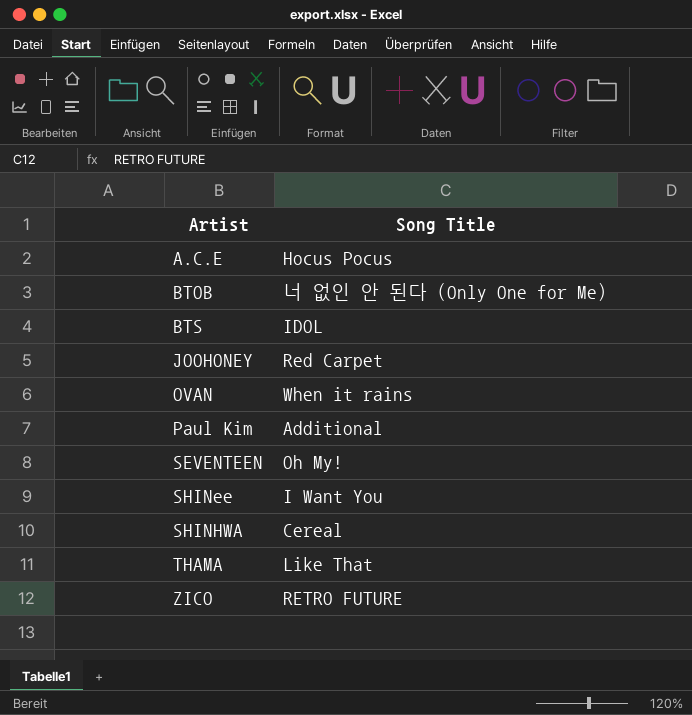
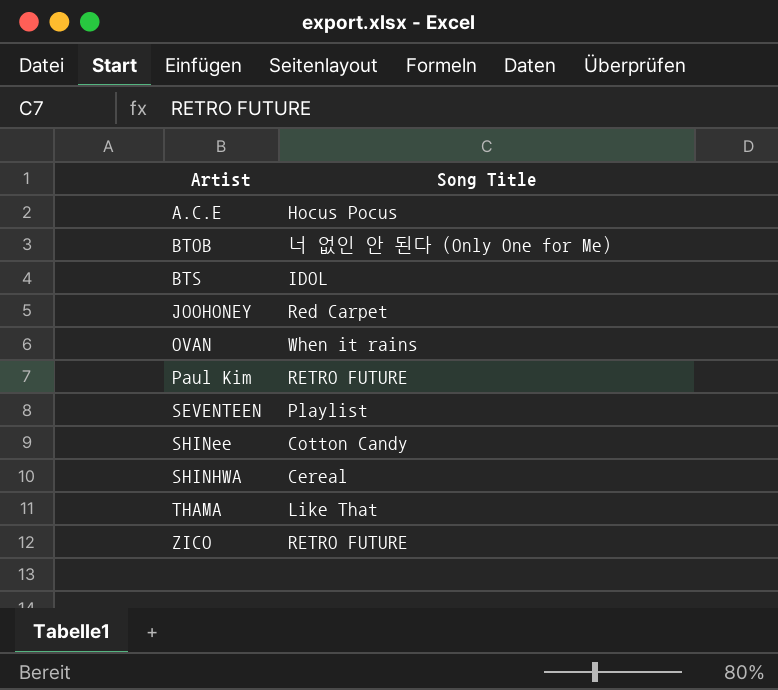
Paul Kim | Song Title: Additional -> RETRO FUTURE
SEVENTEEN | Song Title: Oh My! -> Playlist
SHINee | Song Title: I Want You -> Cotton Candy

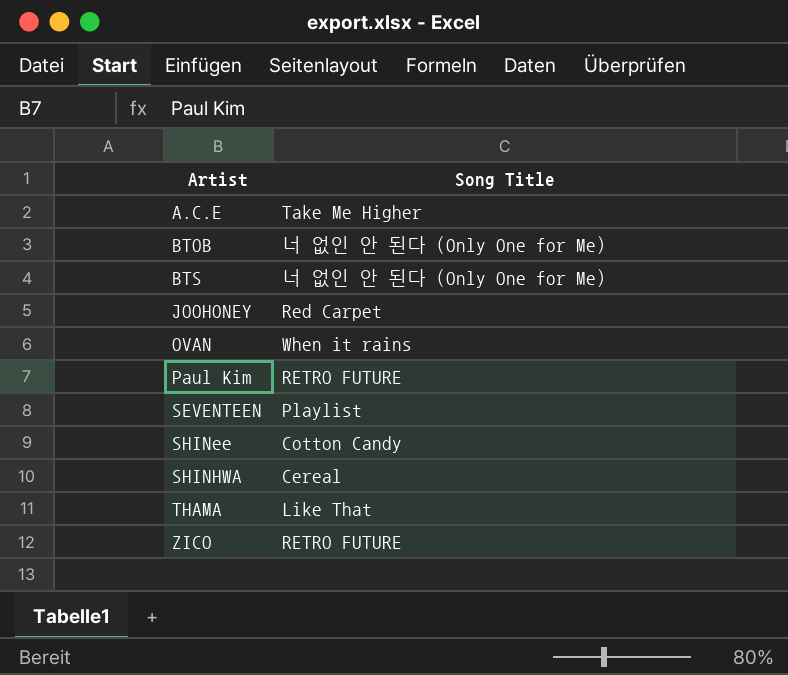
A.C.E | Song Title: Hocus Pocus -> Take Me Higher
BTS | Song Title: IDOL -> 너 없인 안 된다 (Only One for Me)

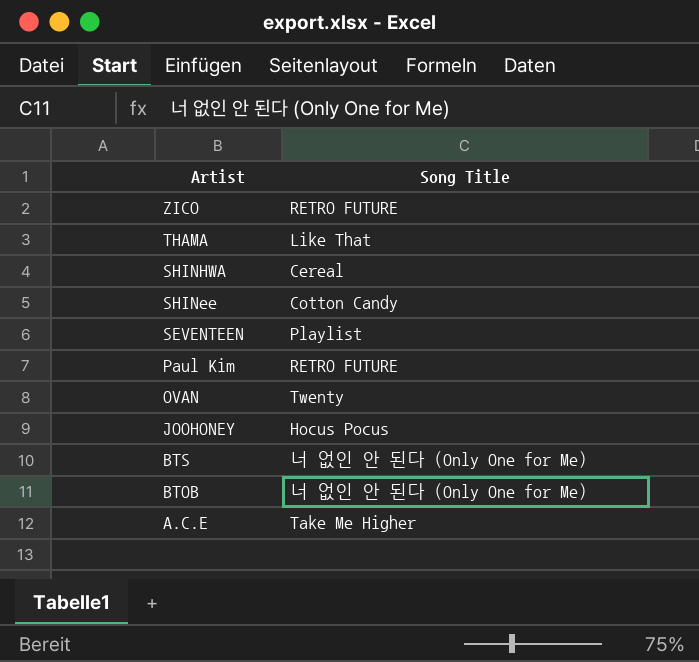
row order: Artist ascending -> Artist descending
OVAN | Song Title: When it rains -> Twenty
JOOHONEY | Song Title: Red Carpet -> Hocus Pocus

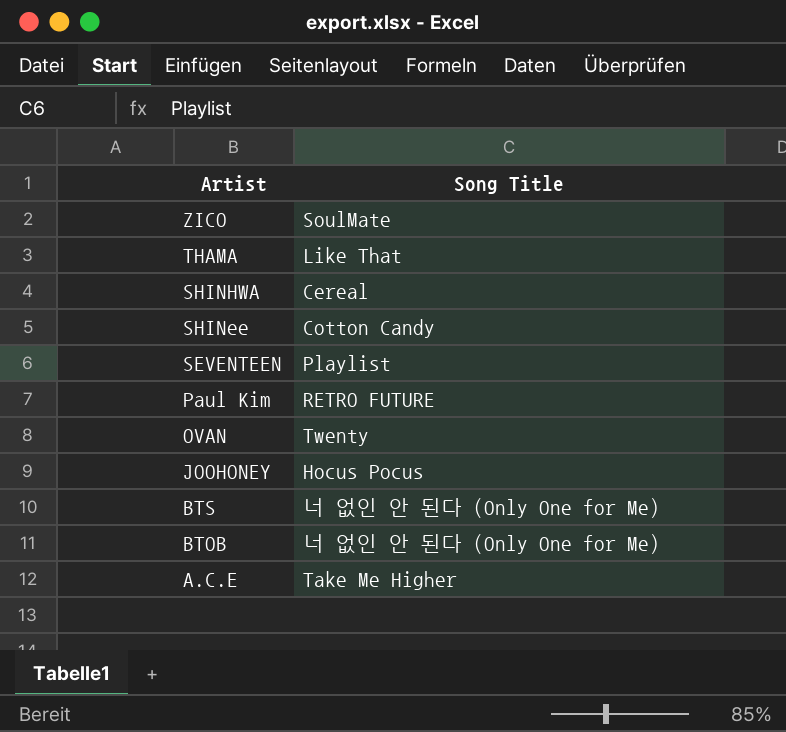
ZICO | Song Title: RETRO FUTURE -> SoulMate

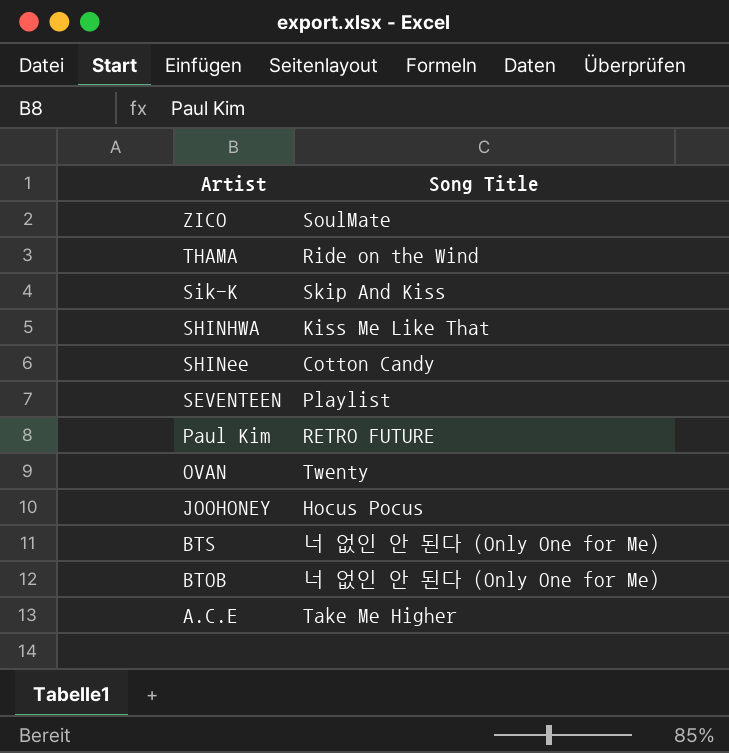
THAMA | Song Title: Like That -> Ride on the Wind
row Sik-K: none -> Skip And Kiss
SHINHWA | Song Title: Cereal -> Kiss Me Like That

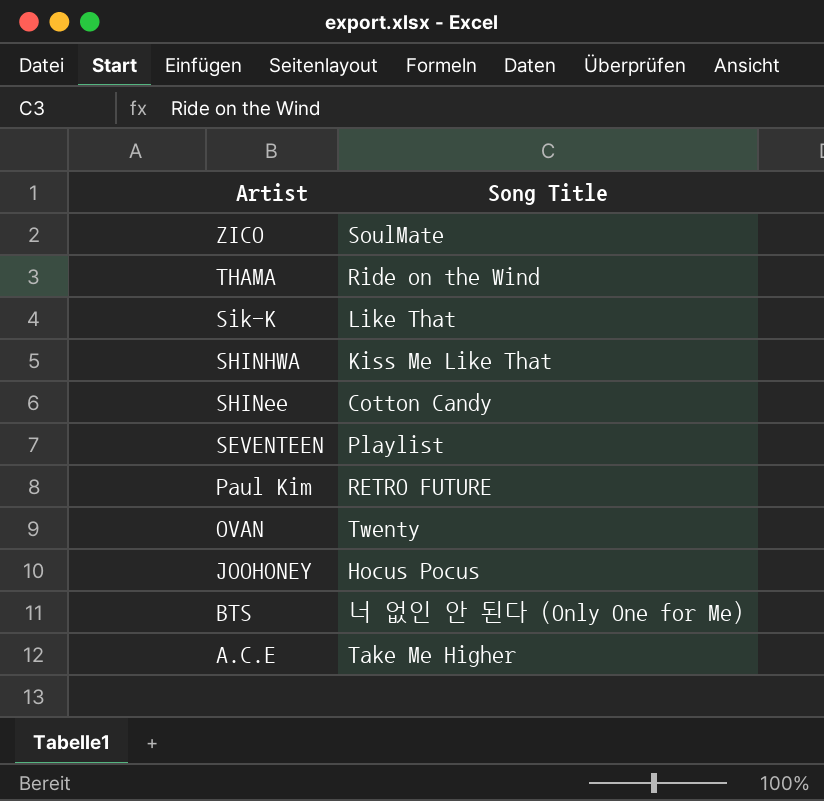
row BTOB: 너 없인 안 된다 (Only One for Me) -> none
Sik-K | Song Title: Skip And Kiss -> Like That

